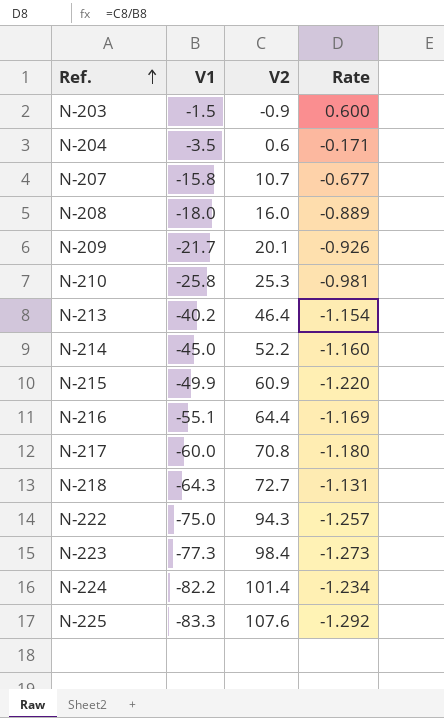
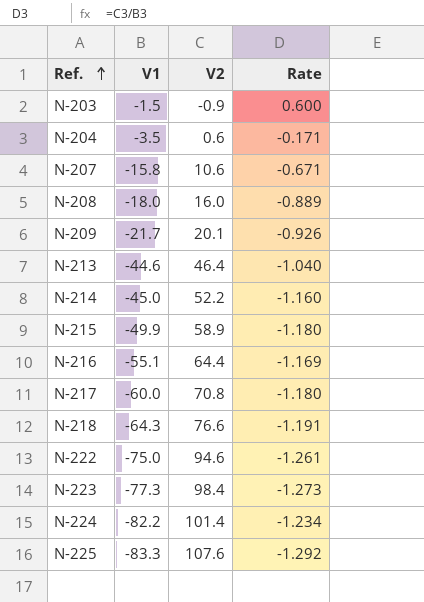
row N-210: -25.8 | 25.3 | -0.981 -> none
N-207 | V2: 10.7 -> 10.6
N-207 | Rate: -0.677 -> -0.671
N-213 | V1: -40.2 -> -44.6
N-213 | Rate: -1.154 -> -1.040
N-215 | V2: 60.9 -> 58.9
N-215 | Rate: -1.220 -> -1.180
N-218 | V2: 72.7 -> 76.6
N-218 | Rate: -1.131 -> -1.191
N-222 | V2: 94.3 -> 94.6
N-222 | Rate: -1.257 -> -1.261

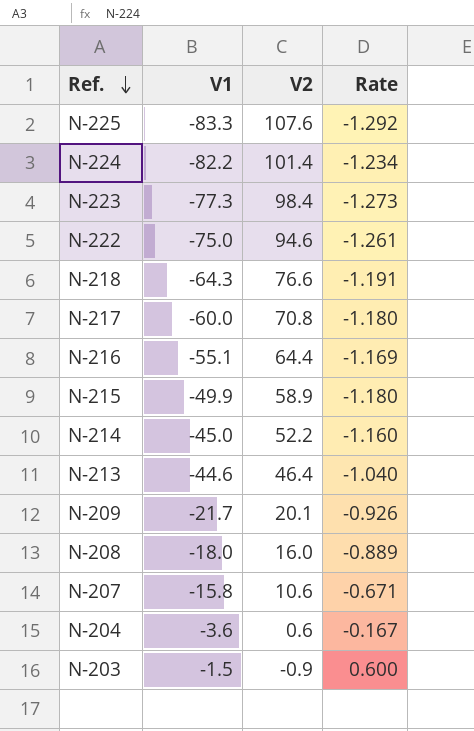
row order: Ref. ascending -> Ref. descending
N-204 | V1: -3.5 -> -3.6
N-204 | Rate: -0.171 -> -0.167

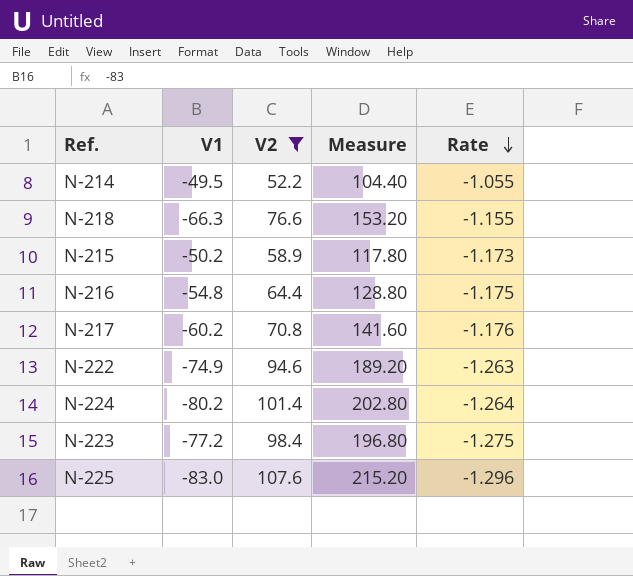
filter: none -> V2 >= 52.2
row order: Ref. descending -> Rate descending
column Measure | formula: none -> [V2] * 2
N-214 | V1: -45.0 -> -49.5
N-214 | Rate: -1.160 -> -1.055
N-218 | V1: -64.3 -> -66.3
N-218 | Rate: -1.191 -> -1.155
N-215 | V1: -49.9 -> -50.2
N-215 | Rate: -1.180 -> -1.173
N-216 | V1: -55.1 -> -54.8
N-216 | Rate: -1.169 -> -1.175
N-217 | V1: -60.0 -> -60.2
N-217 | Rate: -1.180 -> -1.176
N-222 | V1: -75.0 -> -74.9
N-222 | Rate: -1.261 -> -1.263
N-224 | V1: -82.2 -> -80.2
N-224 | Rate: -1.234 -> -1.264
N-223 | V1: -77.3 -> -77.2
N-223 | Rate: -1.273 -> -1.275
N-225 | V1: -83.3 -> -83.0
N-225 | Rate: -1.292 -> -1.296

